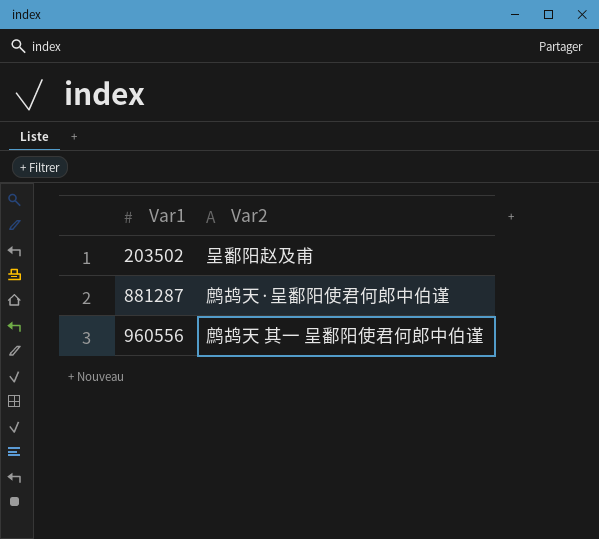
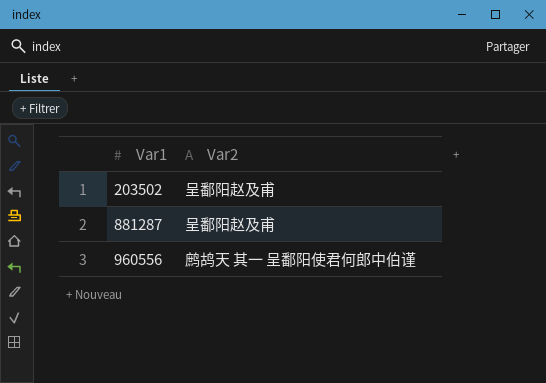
881287 | Var2: 鹧鸪天·呈鄱阳使君何郎中伯谨 -> 呈鄱阳赵及甫

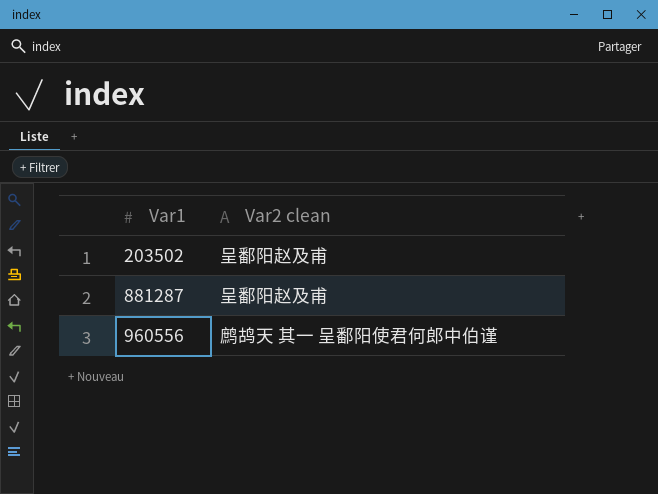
column name: Var2 -> Var2 clean

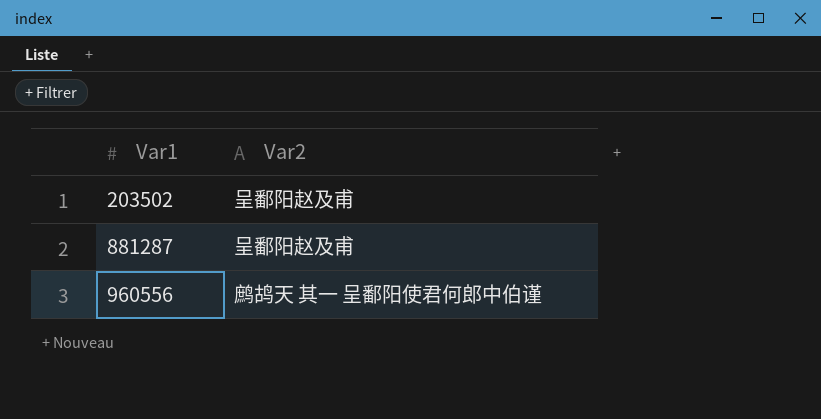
column name: Var2 clean -> Var2

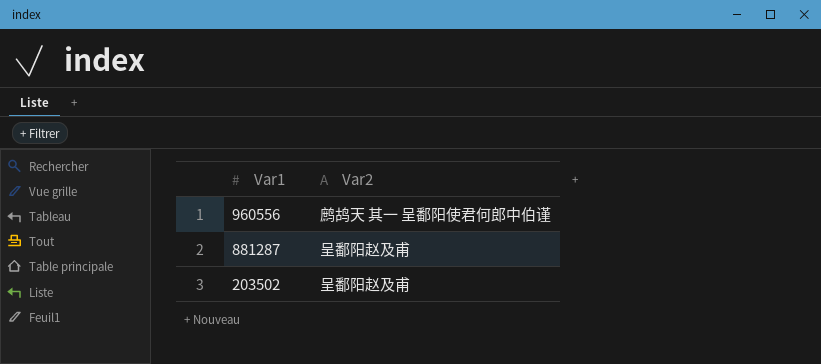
row order: Var1 ascending -> Var1 descending

